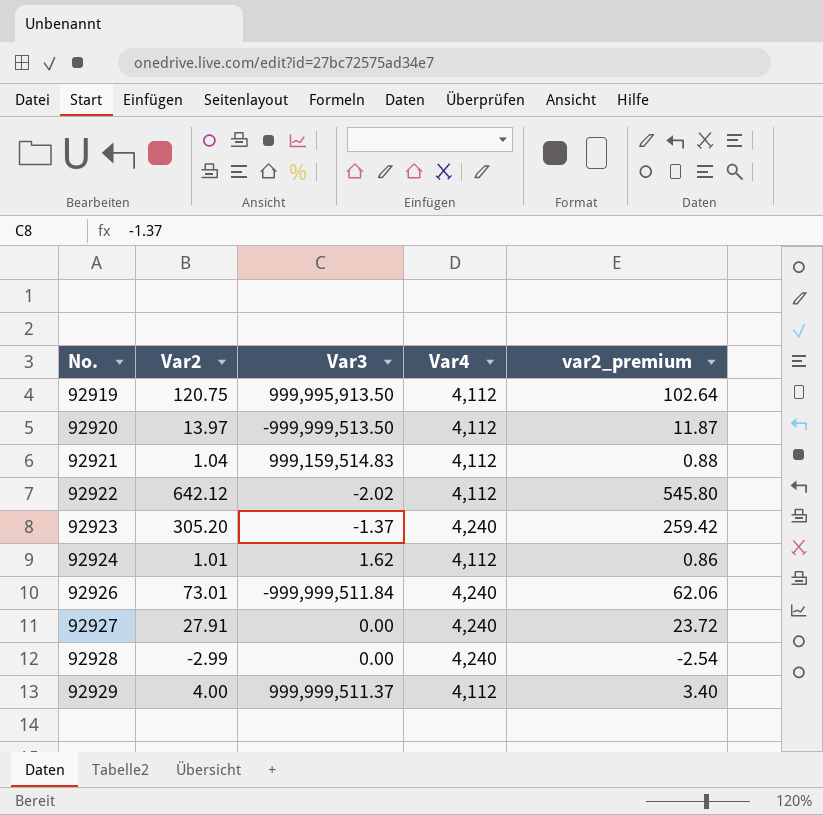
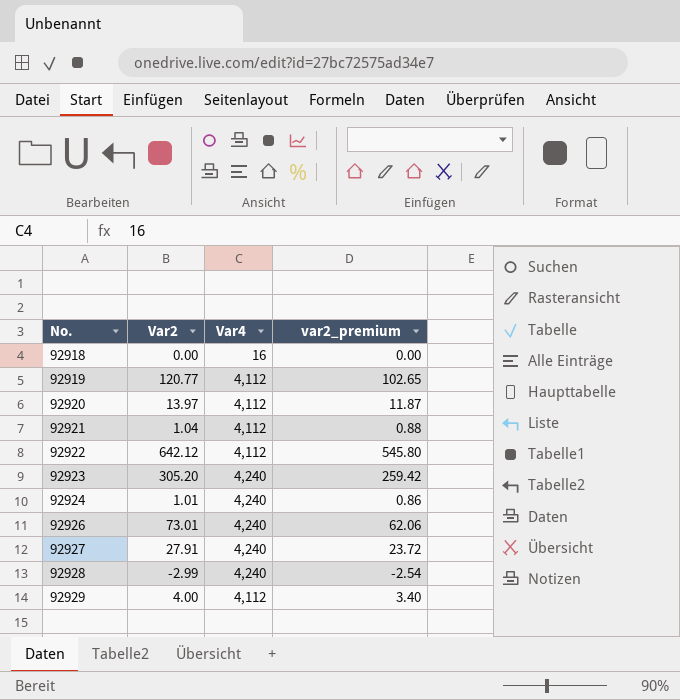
column Var3 | position: 3 -> none
row 92918: none -> 0.00 | 16 | 0.00
92919 | Var2: 120.75 -> 120.77
92919 | var2_premium: 102.64 -> 102.65
92924 | Var4: 4,112 -> 4,240

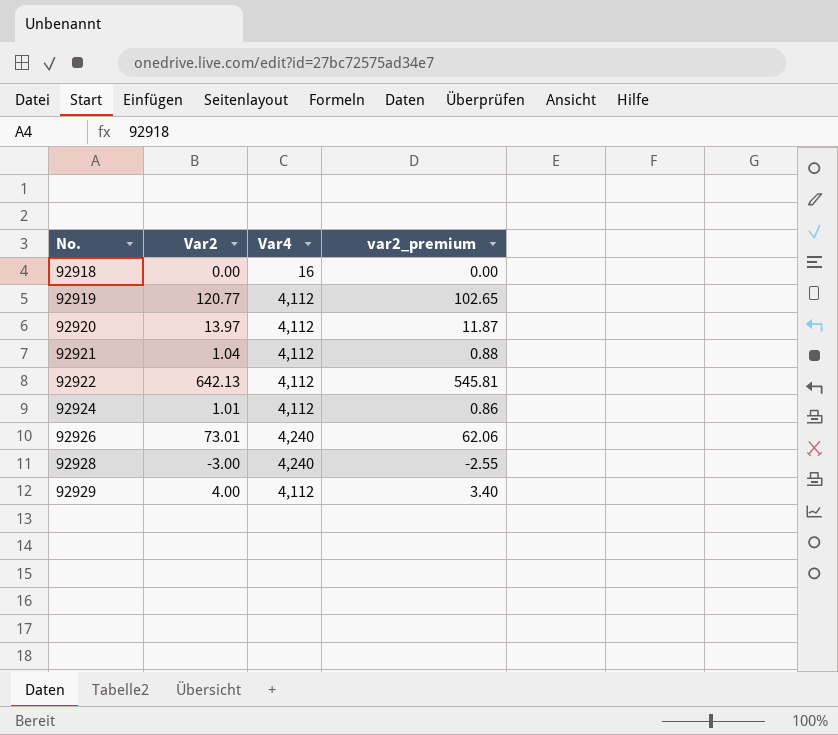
row 92923: 305.20 | 4,240 | 259.42 -> none
row 92927: 27.91 | 4,240 | 23.72 -> none
92922 | Var2: 642.12 -> 642.13
92922 | var2_premium: 545.80 -> 545.81
92924 | Var4: 4,240 -> 4,112
92928 | Var2: -2.99 -> -3.00
92928 | var2_premium: -2.54 -> -2.55

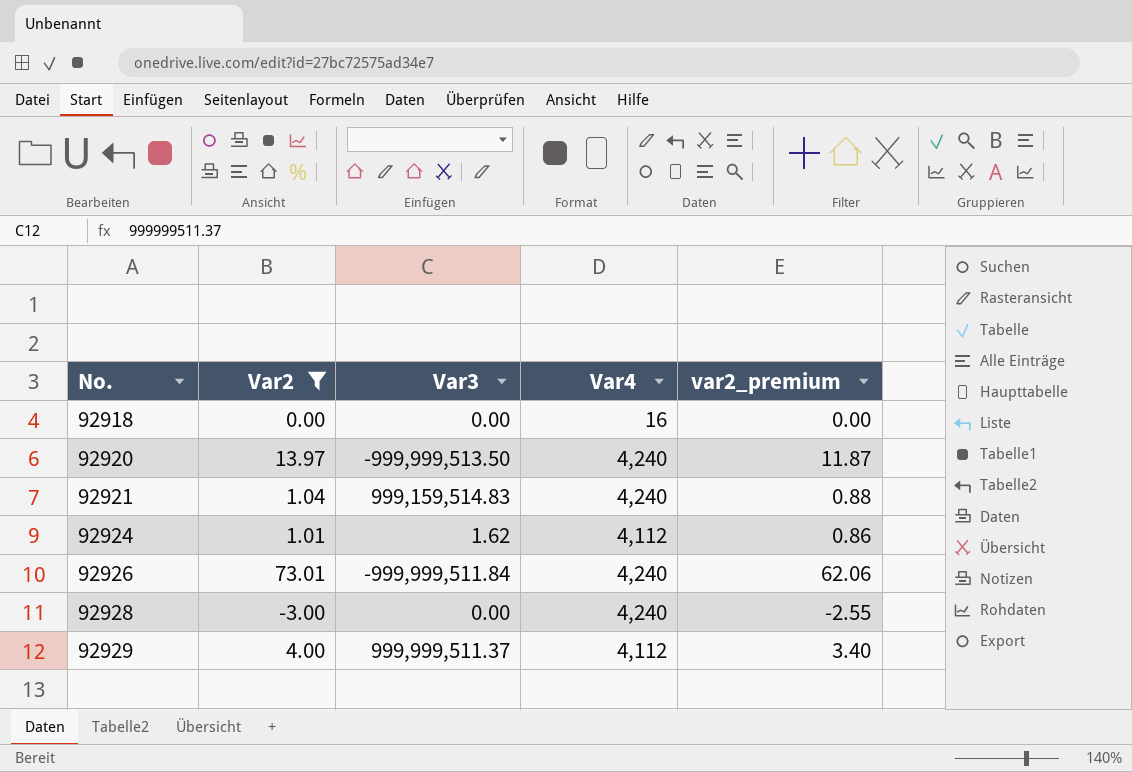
filter: none -> Var2 <= 73.01
column Var3 | position: none -> 3
92920 | Var4: 4,112 -> 4,240
92921 | Var4: 4,112 -> 4,240

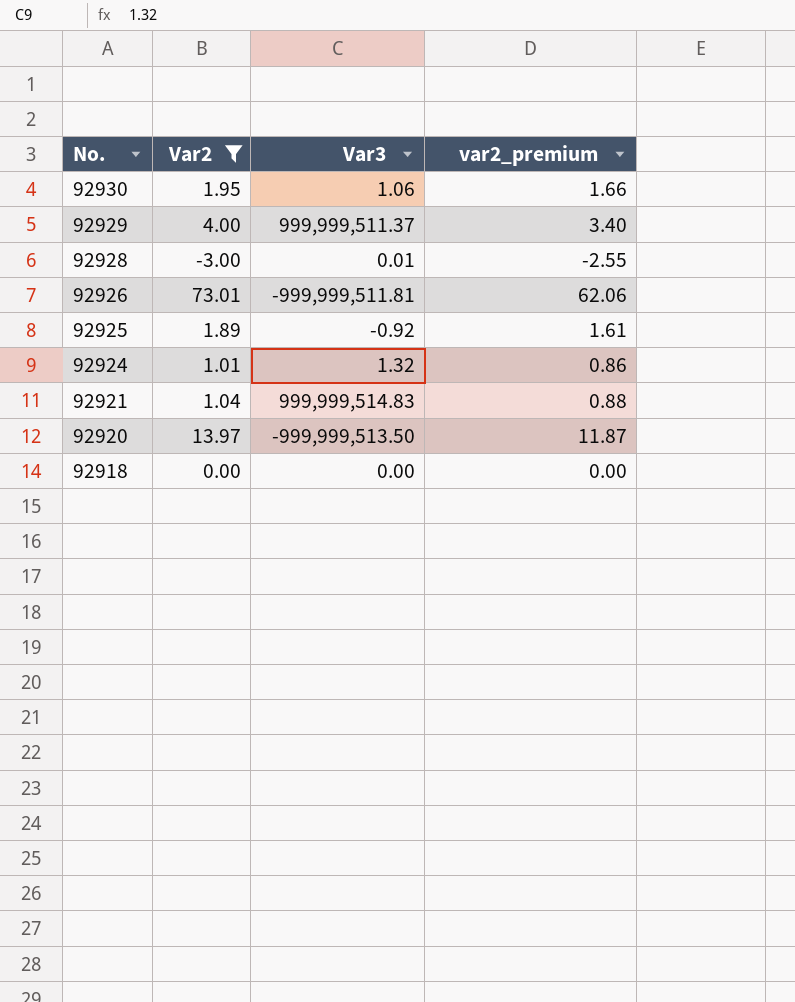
row order: No. ascending -> No. descending
column Var4 | position: 4 -> none
row 92930: none -> 1.95 | 1.06 | 1.66
92928 | Var3: 0.00 -> 0.01
92926 | Var3: -999,999,511.84 -> -999,999,511.81
row 92925: none -> 1.89 | -0.92 | 1.61
92924 | Var3: 1.62 -> 1.32
92921 | Var3: 999,159,514.83 -> 999,999,514.83

